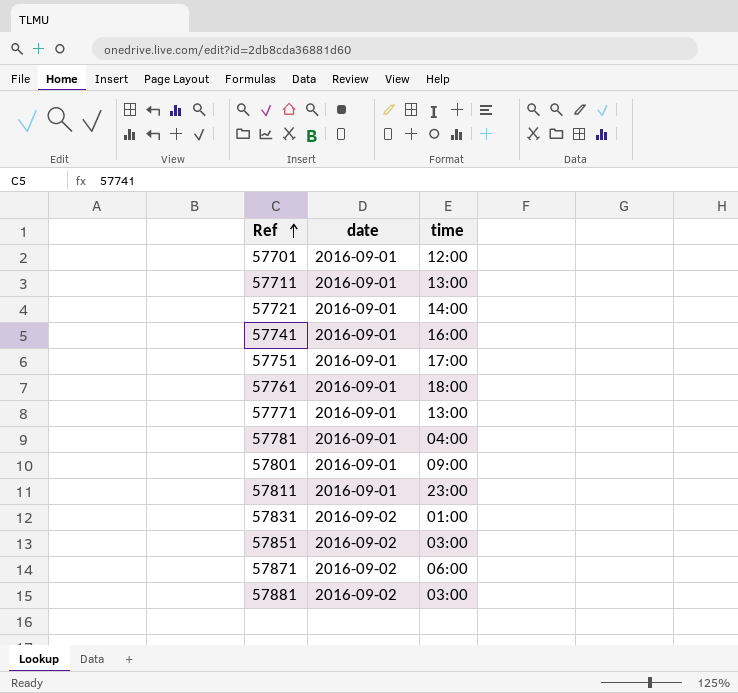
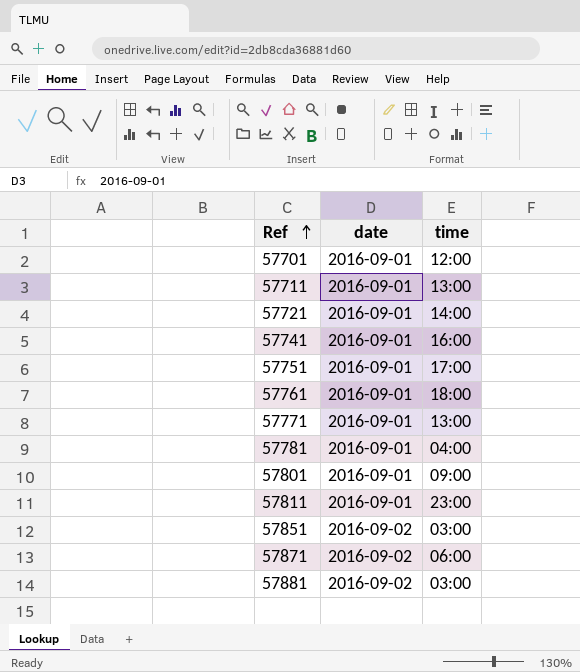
row 57831: 2016-09-02 | 01:00 -> none

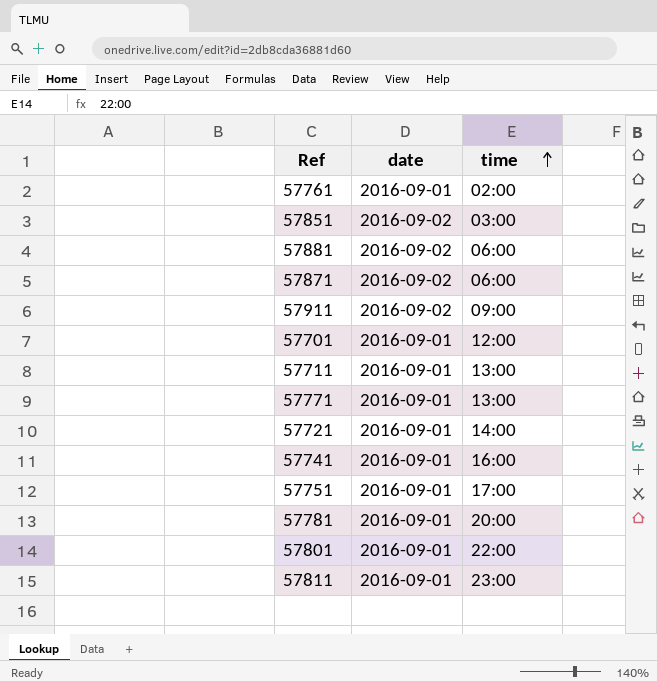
row order: Ref ascending -> time ascending
57761 | time: 18:00 -> 02:00
57881 | time: 03:00 -> 06:00
row 57911: none -> 2016-09-02 | 09:00
57781 | time: 04:00 -> 20:00
57801 | time: 09:00 -> 22:00

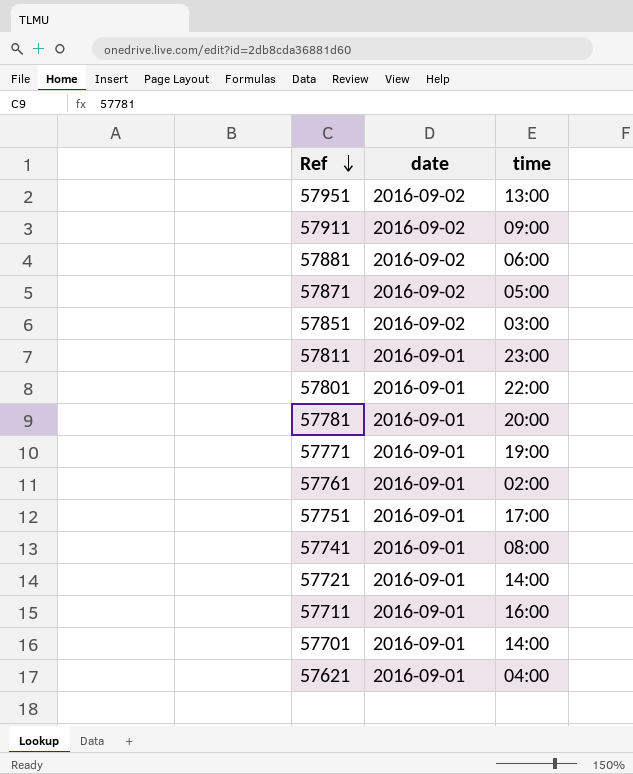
row order: time ascending -> Ref descending
row 57951: none -> 2016-09-02 | 13:00
57871 | time: 06:00 -> 05:00
57771 | time: 13:00 -> 19:00
57741 | time: 16:00 -> 08:00
57711 | time: 13:00 -> 16:00
57701 | time: 12:00 -> 14:00
row 57621: none -> 2016-09-01 | 04:00

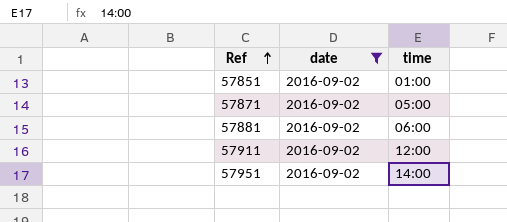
filter: none -> date = 2016-09-02
row order: Ref descending -> Ref ascending
57851 | time: 03:00 -> 01:00
57911 | time: 09:00 -> 12:00
57951 | time: 13:00 -> 14:00

